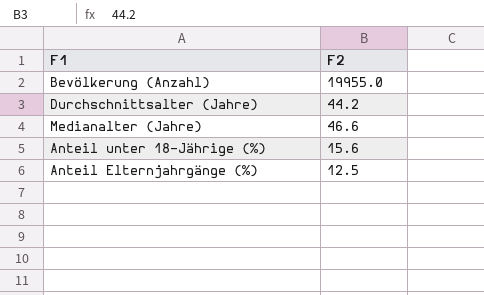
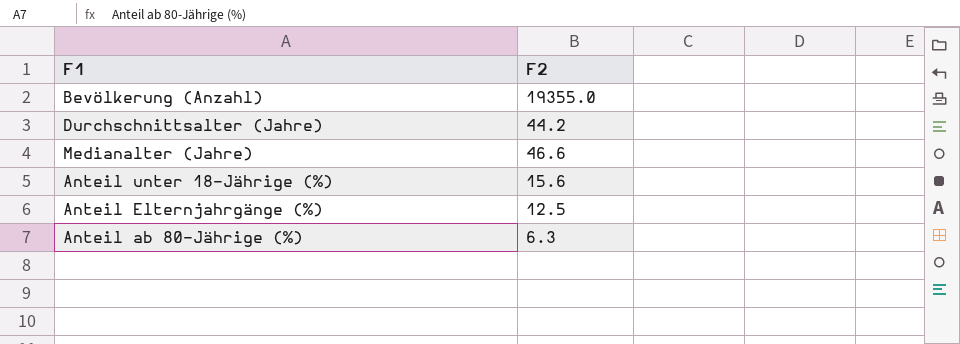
Bevölkerung (Anzahl) | F2: 19955.0 -> 19355.0
row Anteil ab 80-Jährige (%): none -> 6.3

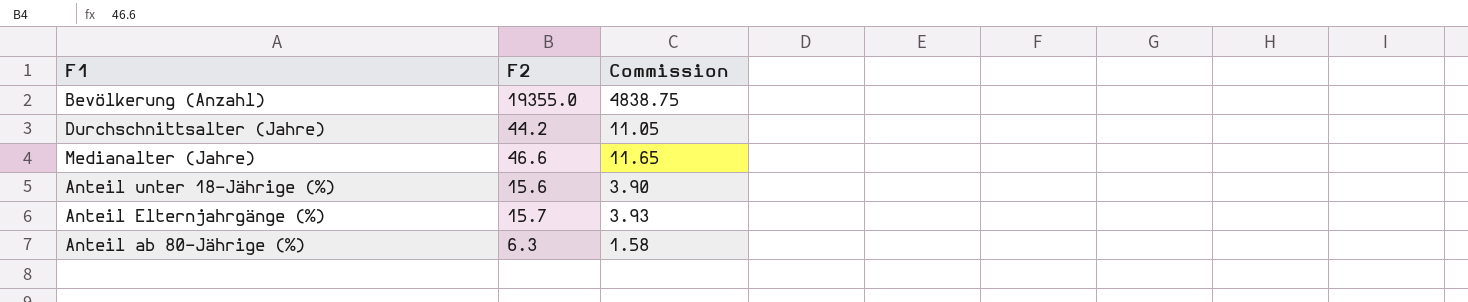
column Commission | formula: none -> [F2] * 0.25
Anteil Elternjahrgänge (%) | F2: 12.5 -> 15.7

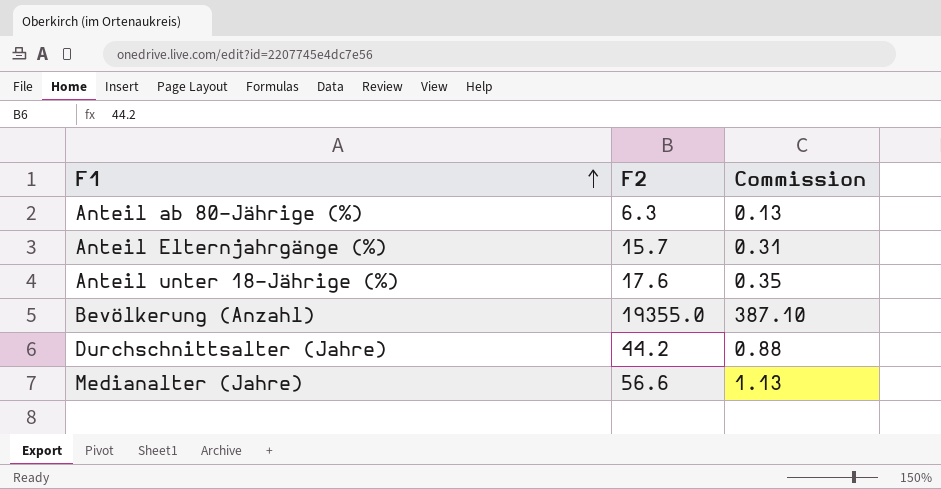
row order: none -> F1 ascending
column Commission | formula: [F2] * 0.25 -> [F2] * 0.02
Anteil unter 18-Jährige (%) | F2: 15.6 -> 17.6
Medianalter (Jahre) | F2: 46.6 -> 56.6

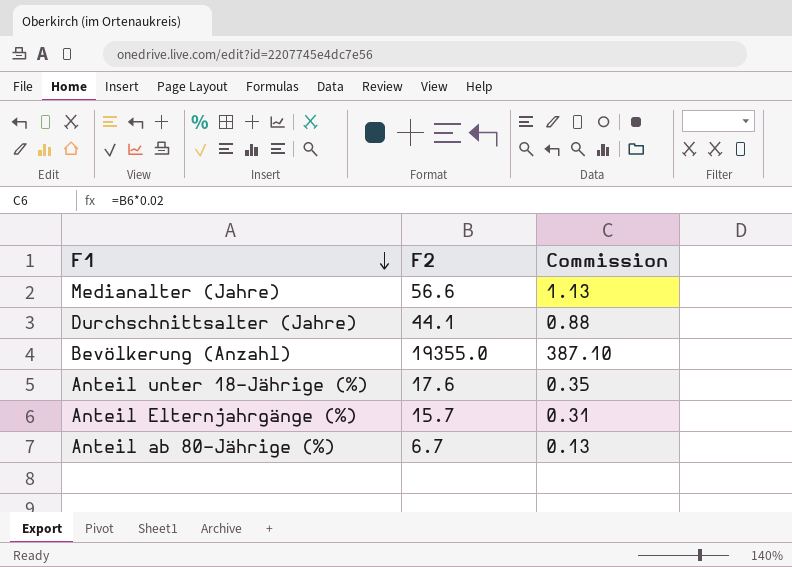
row order: F1 ascending -> F1 descending
Durchschnittsalter (Jahre) | F2: 44.2 -> 44.1
Anteil ab 80-Jährige (%) | F2: 6.3 -> 6.7

